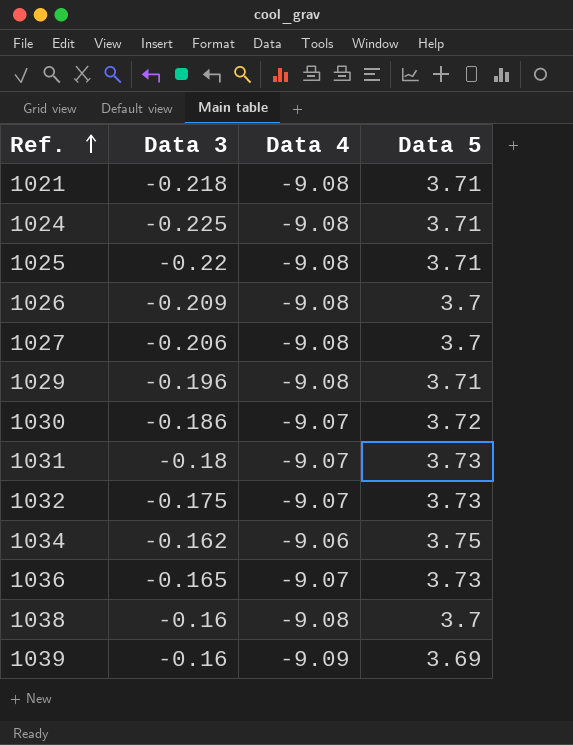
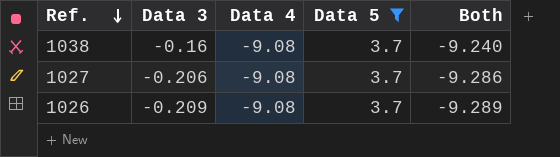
filter: none -> Data 5 = 3.7
row order: Ref. ascending -> Ref. descending
column Both | formula: none -> [Data 3] + [Data 4]

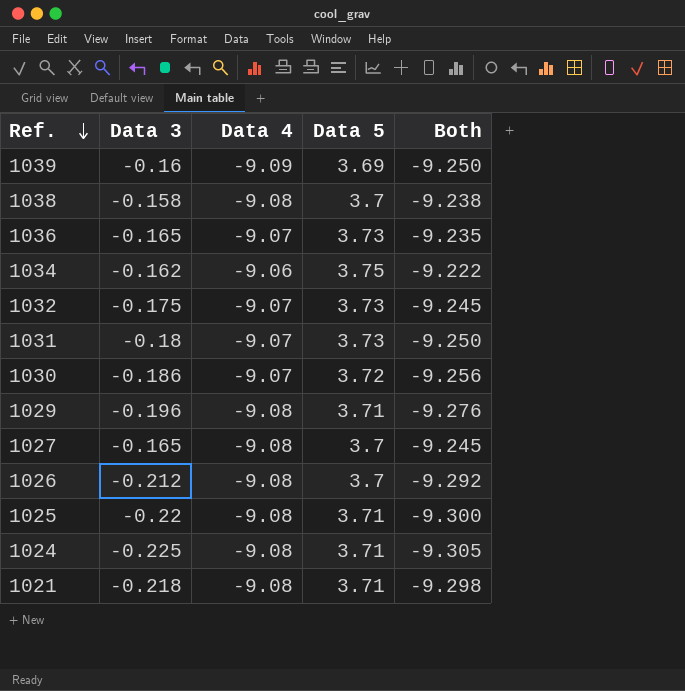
filter: Data 5 = 3.7 -> none
1038 | Data 3: -0.16 -> -0.158
1038 | Both: -9.240 -> -9.238
1027 | Data 3: -0.206 -> -0.165
1027 | Both: -9.286 -> -9.245
1026 | Data 3: -0.209 -> -0.212
1026 | Both: -9.289 -> -9.292

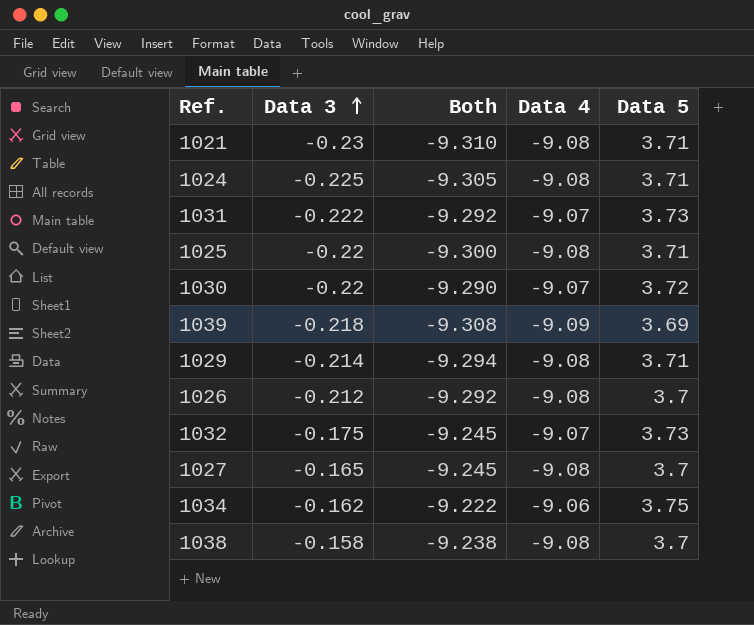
row order: Ref. descending -> Data 3 ascending
column Both | position: 5 -> 3
row 1036: -0.165 | -9.07 | 3.73 | -9.235 -> none
1021 | Data 3: -0.218 -> -0.23
1021 | Both: -9.298 -> -9.310
1031 | Data 3: -0.18 -> -0.222
1031 | Both: -9.250 -> -9.292
1030 | Data 3: -0.186 -> -0.22
1030 | Both: -9.256 -> -9.290
1039 | Data 3: -0.16 -> -0.218
1039 | Both: -9.250 -> -9.308
1029 | Data 3: -0.196 -> -0.214
1029 | Both: -9.276 -> -9.294

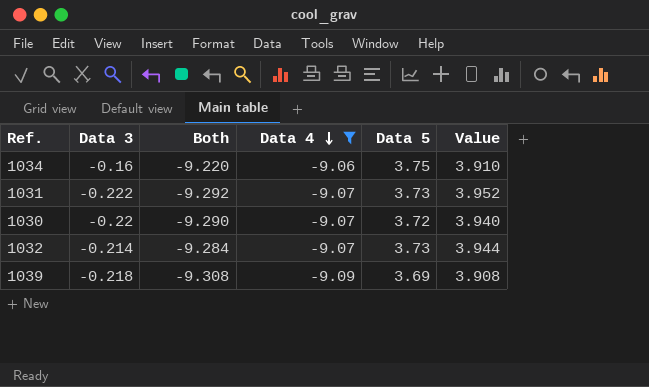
filter: none -> Data 4 != -9.08
row order: Data 3 ascending -> Data 4 descending
column Value | formula: none -> [Data 5] - [Data 3]
1034 | Data 3: -0.162 -> -0.16
1034 | Both: -9.222 -> -9.220
1032 | Data 3: -0.175 -> -0.214
1032 | Both: -9.245 -> -9.284

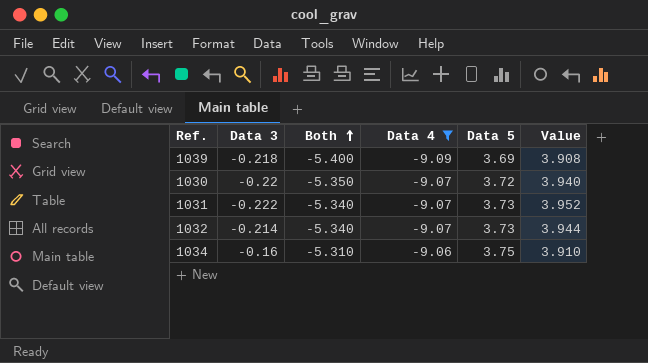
row order: Data 4 descending -> Both ascending
column Both | formula: [Data 3] + [Data 4] -> [Data 4] + [Data 5]

